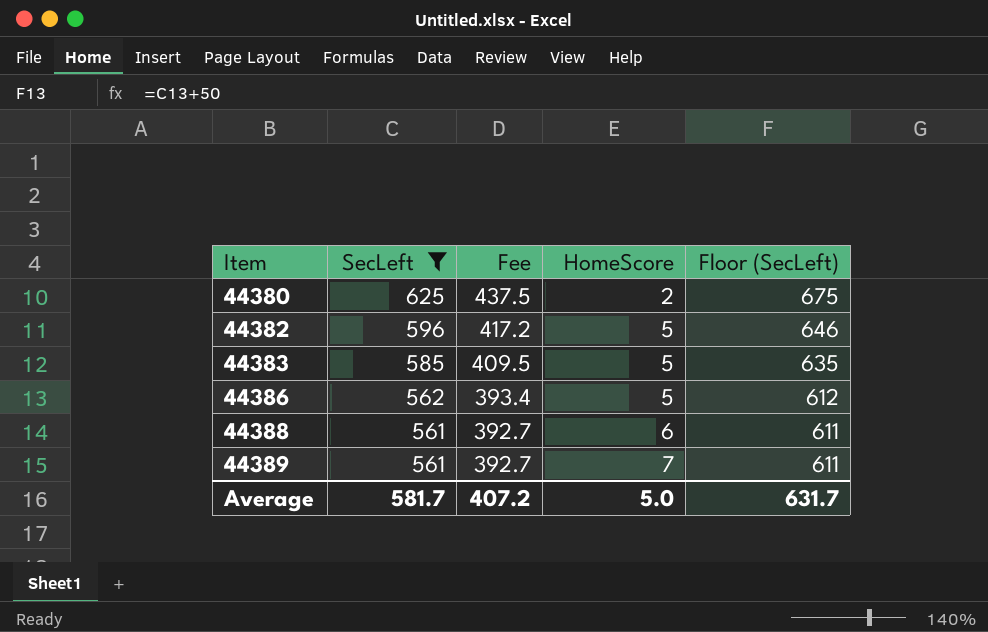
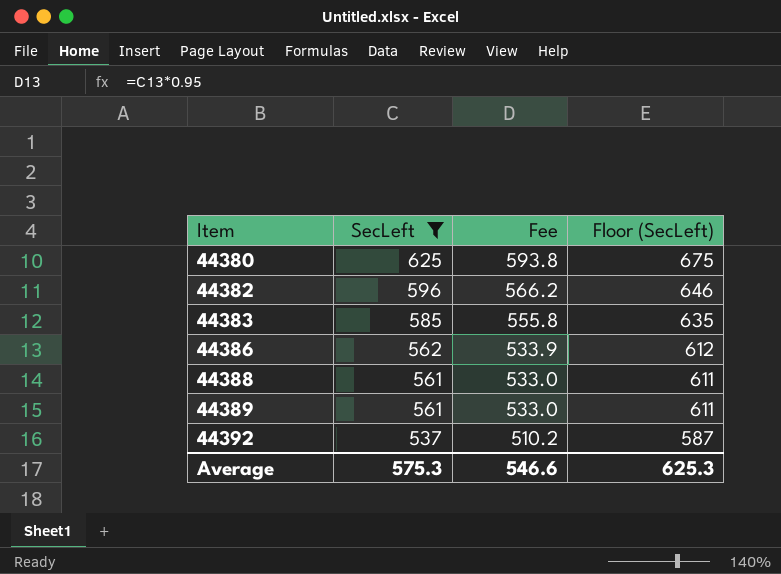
column HomeScore | position: 4 -> none
column Fee | formula: [SecLeft] * 0.7 -> [SecLeft] * 0.95
row 44392: none -> 537 | 510.2 | 587
Average | SecLeft: 581.7 -> 575.3
Average | Fee: 407.2 -> 546.6
Average | Floor (SecLeft): 631.7 -> 625.3

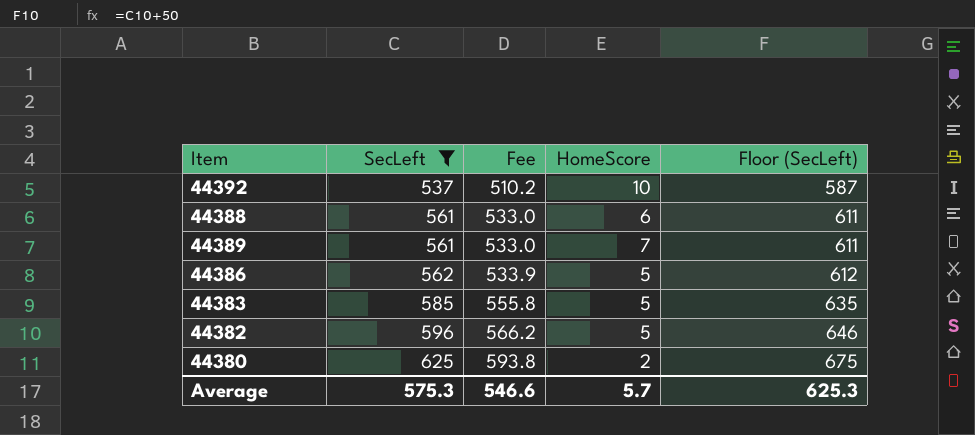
row order: Item ascending -> SecLeft ascending
column HomeScore | position: none -> 4

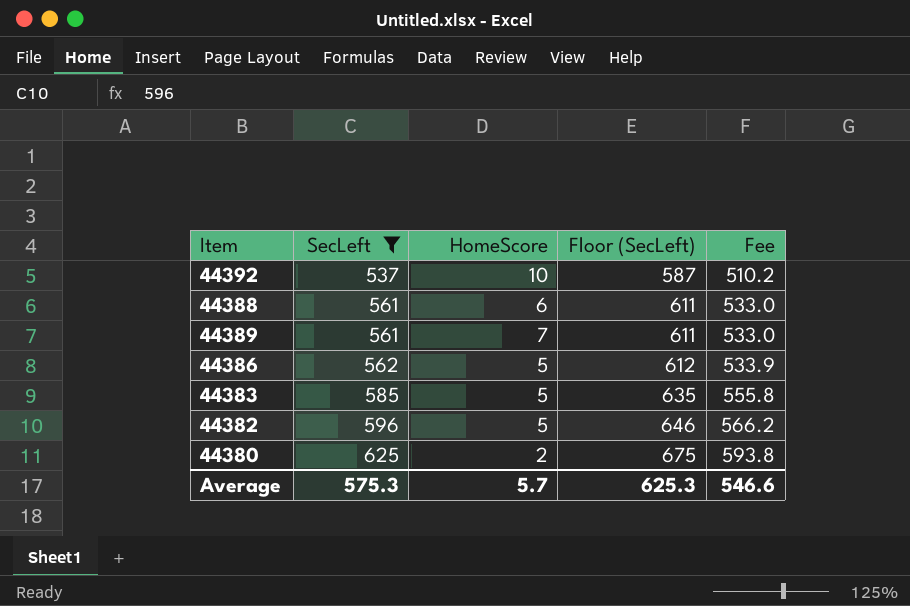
column Fee | position: 3 -> 5

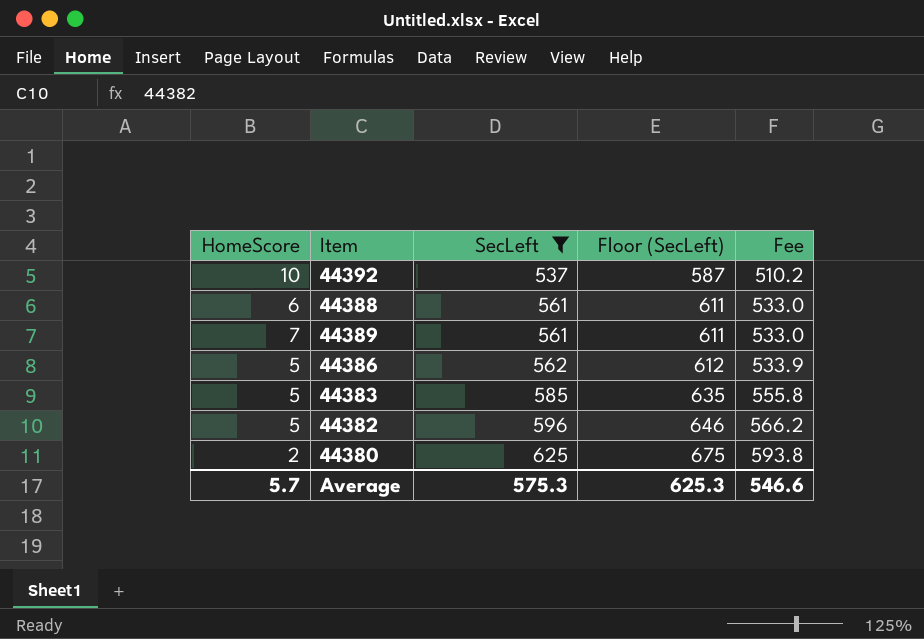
column HomeScore | position: 3 -> 1

